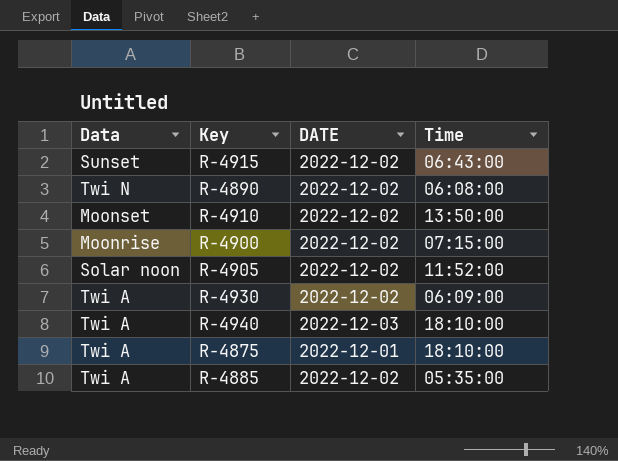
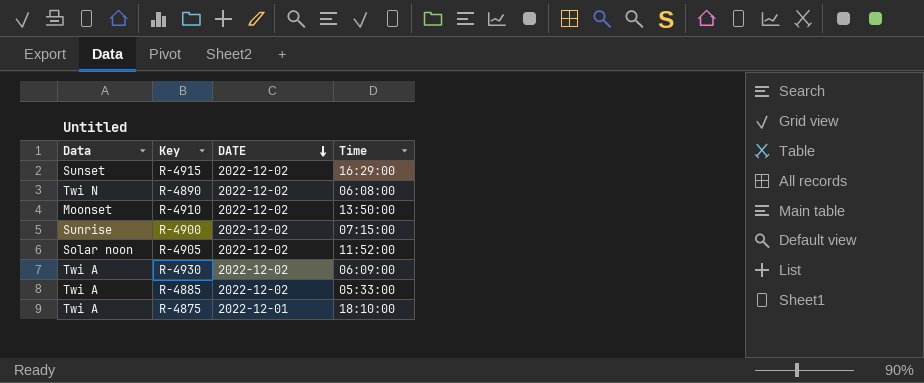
row order: none -> DATE descending
row R-4940: Twi A | 2022-12-03 | 18:10:00 -> none
R-4915 | Time: 06:43:00 -> 16:29:00
R-4900 | Data: Moonrise -> Sunrise
R-4885 | Time: 05:35:00 -> 05:33:00

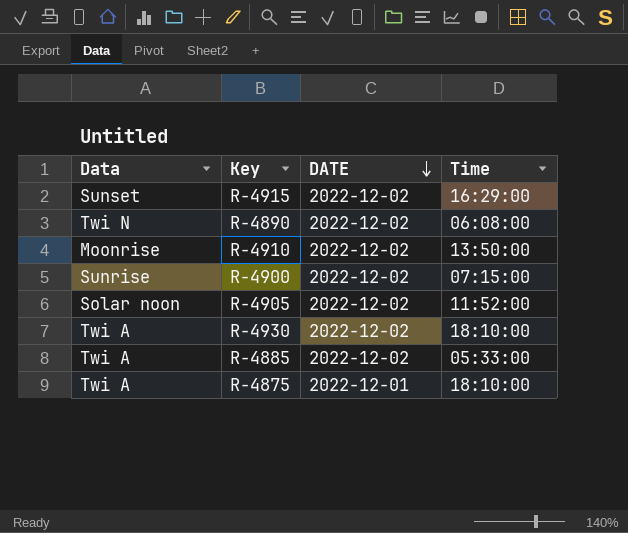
R-4910 | Data: Moonset -> Moonrise
R-4930 | Time: 06:09:00 -> 18:10:00

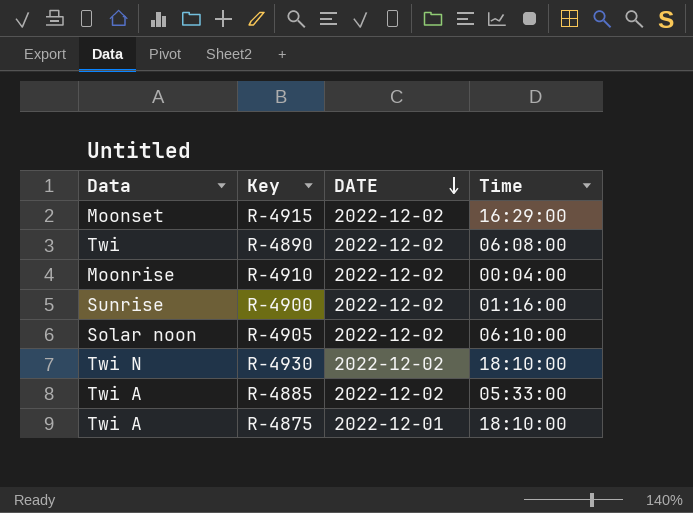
R-4915 | Data: Sunset -> Moonset
R-4890 | Data: Twi N -> Twi
R-4910 | Time: 13:50:00 -> 00:04:00
R-4900 | Time: 07:15:00 -> 01:16:00
R-4905 | Time: 11:52:00 -> 06:10:00
R-4930 | Data: Twi A -> Twi N

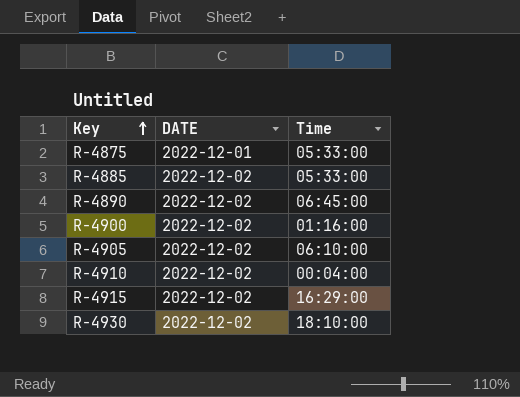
row order: DATE descending -> Key ascending
column Data | position: 1 -> none
R-4875 | Time: 18:10:00 -> 05:33:00
R-4890 | Time: 06:08:00 -> 06:45:00

